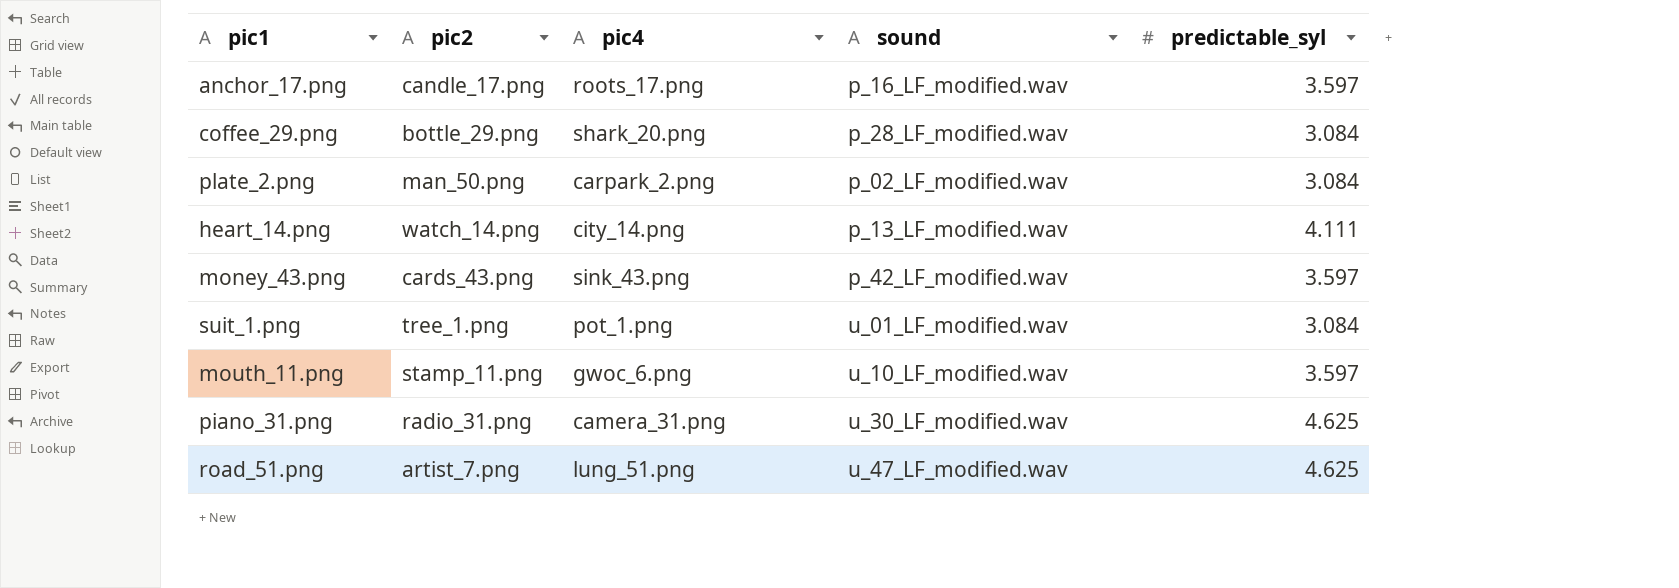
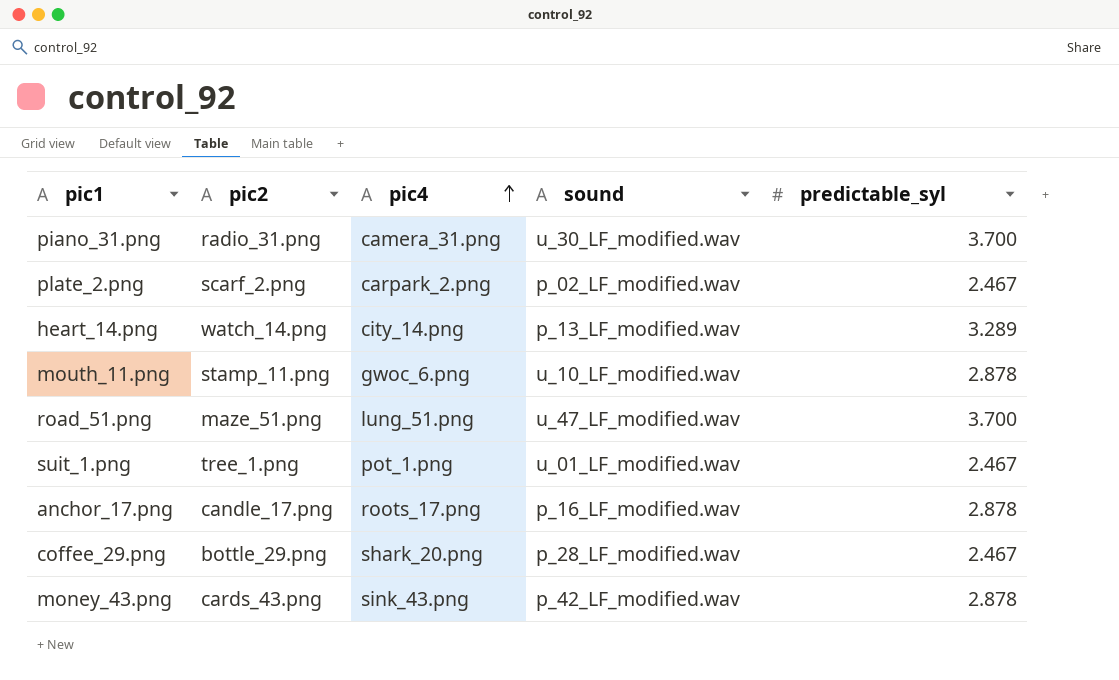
row order: none -> pic4 ascending
piano_31.png | predictable_syl: 4.625 -> 3.700
plate_2.png | pic2: man_50.png -> scarf_2.png
plate_2.png | predictable_syl: 3.084 -> 2.467
heart_14.png | predictable_syl: 4.111 -> 3.289
mouth_11.png | predictable_syl: 3.597 -> 2.878
road_51.png | pic2: artist_7.png -> maze_51.png
road_51.png | predictable_syl: 4.625 -> 3.700
suit_1.png | predictable_syl: 3.084 -> 2.467
anchor_17.png | predictable_syl: 3.597 -> 2.878
coffee_29.png | predictable_syl: 3.084 -> 2.467
money_43.png | predictable_syl: 3.597 -> 2.878

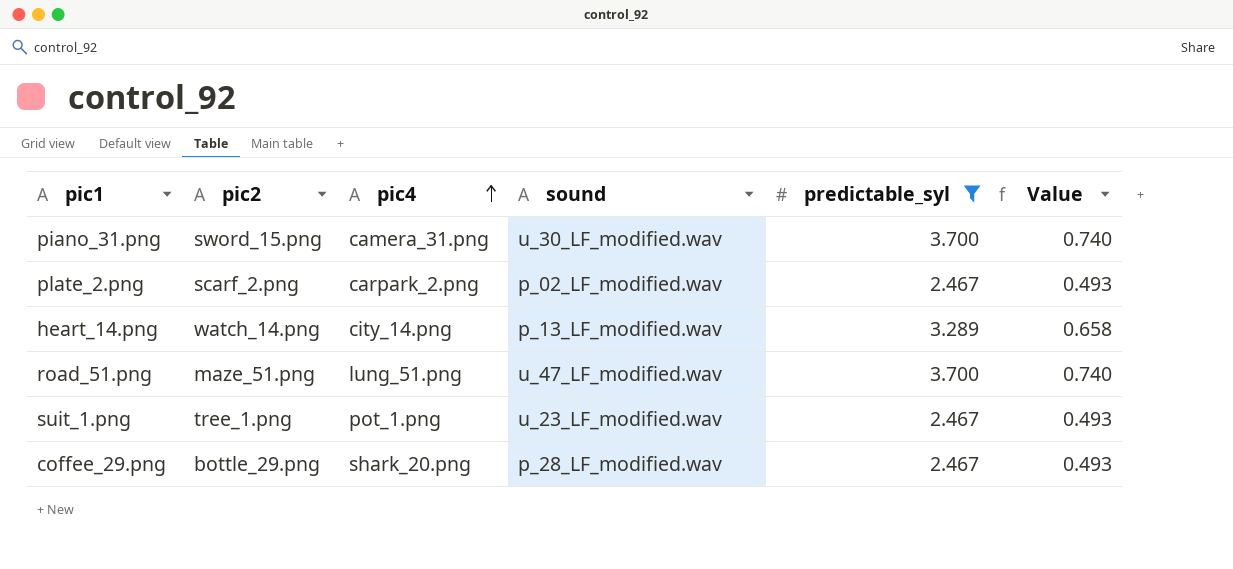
filter: none -> predictable_syl != 2.878
column Value | formula: none -> [predictable_syl] * 0.2
piano_31.png | pic2: radio_31.png -> sword_15.png
suit_1.png | sound: u_01_LF_modified.wav -> u_23_LF_modified.wav

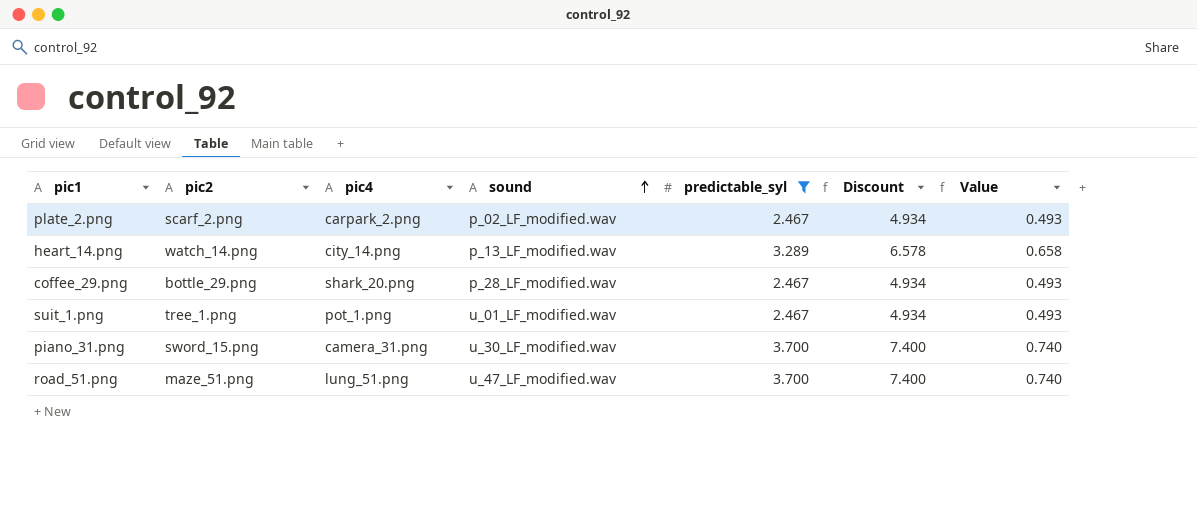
row order: pic4 ascending -> sound ascending
column Discount | formula: none -> [predictable_syl] * 2
suit_1.png | sound: u_23_LF_modified.wav -> u_01_LF_modified.wav

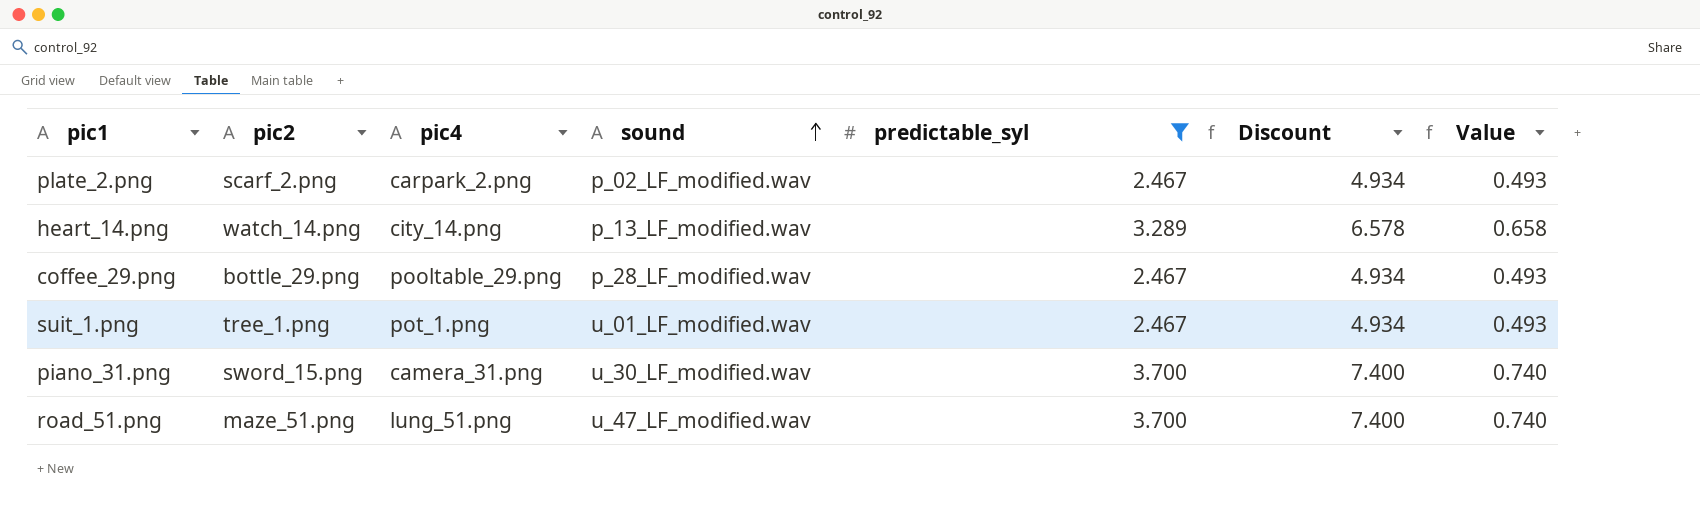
coffee_29.png | pic4: shark_20.png -> pooltable_29.png

